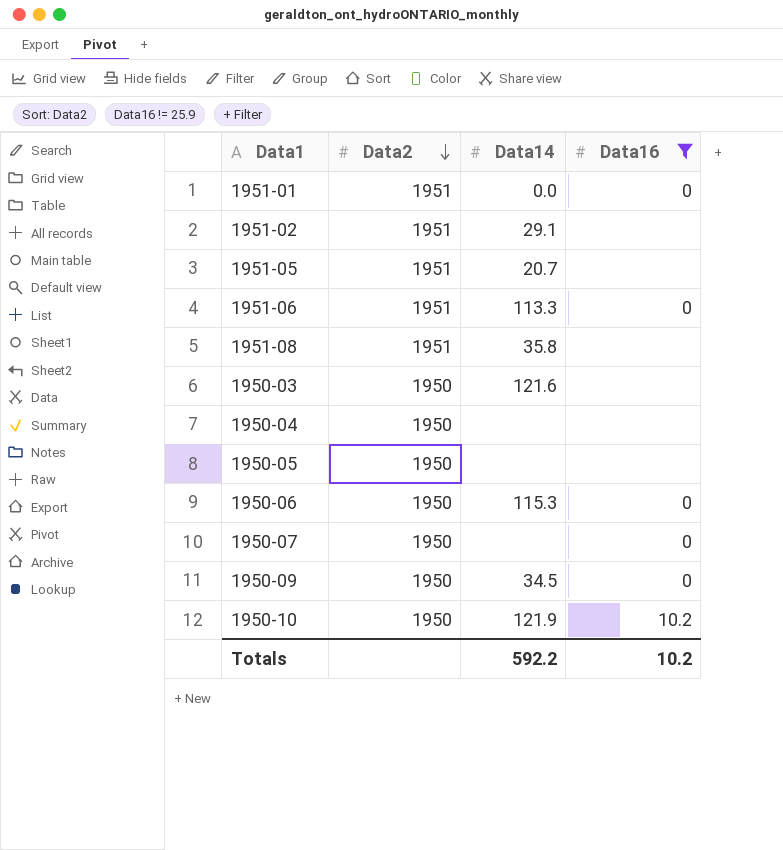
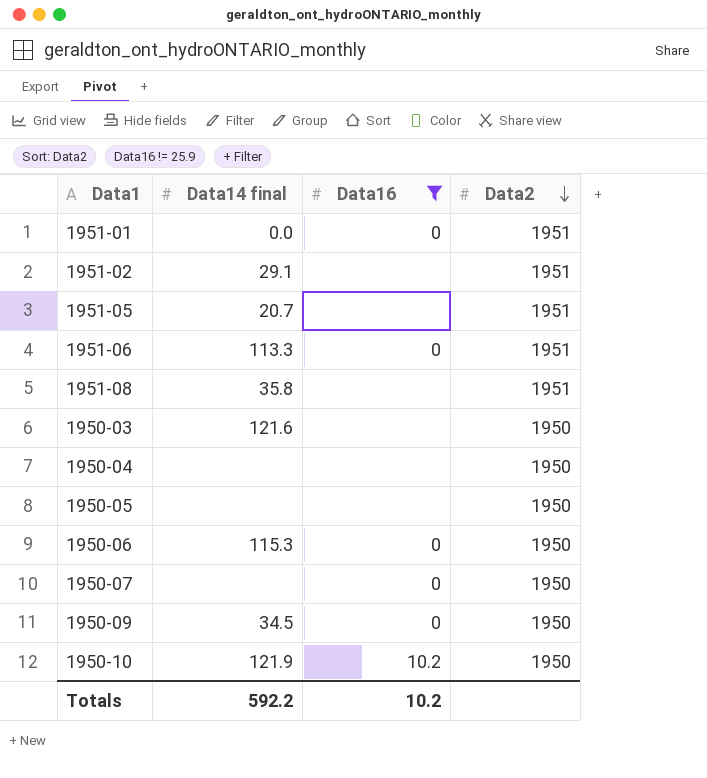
column name: Data14 -> Data14 final
column Data2 | position: 2 -> 4

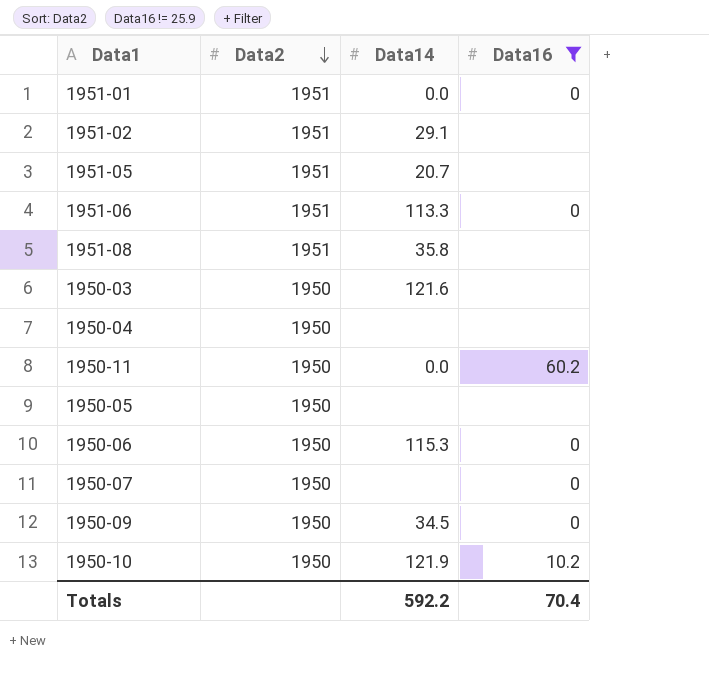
column Data2 | position: 4 -> 2
column name: Data14 final -> Data14
row 1950-11: none -> 1950 | 0.0 | 60.2
Totals | Data16: 10.2 -> 70.4

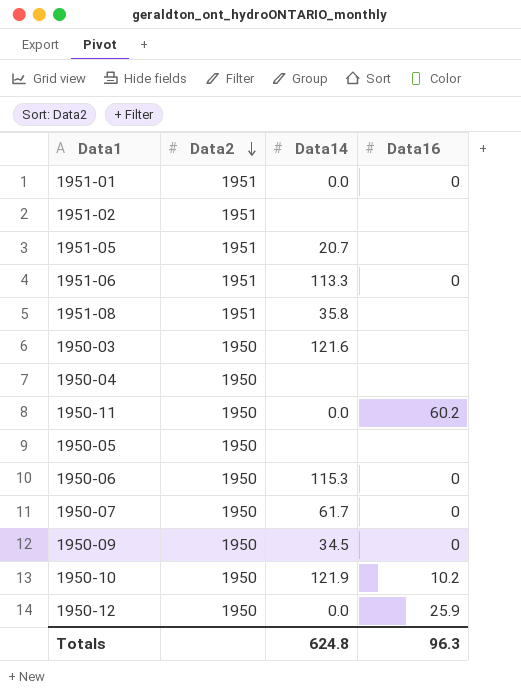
filter: Data16 != 25.9 -> none
1951-02 | Data14: 29.1 -> none
1950-07 | Data14: none -> 61.7
Totals | Data14: 592.2 -> 624.8
Totals | Data16: 70.4 -> 96.3

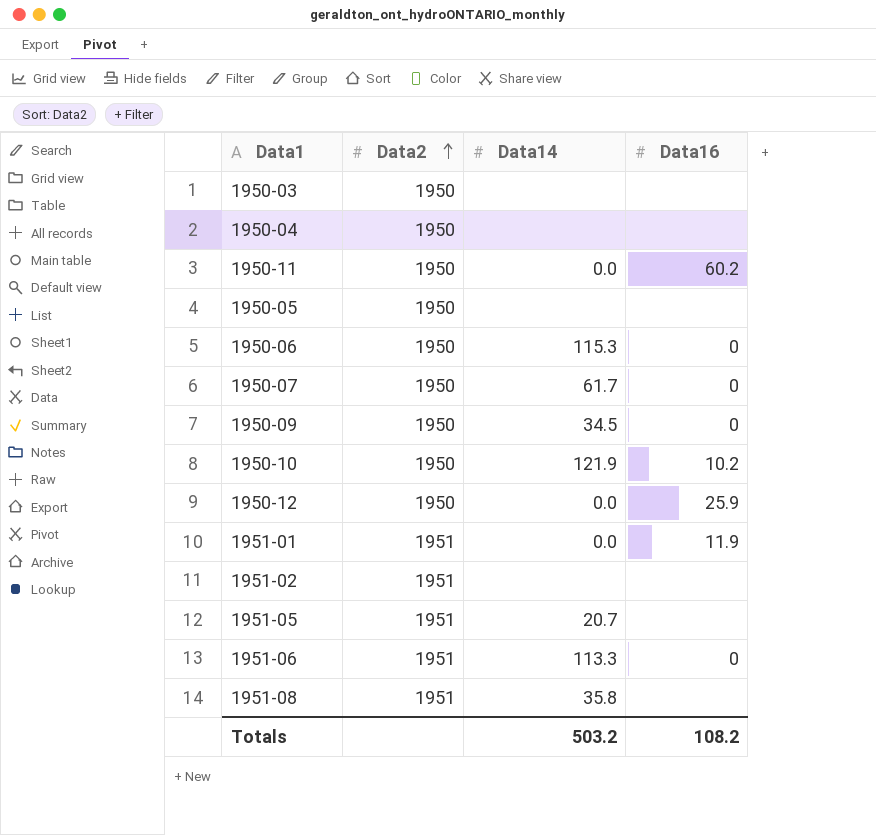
row order: Data2 descending -> Data2 ascending
1950-03 | Data14: 121.6 -> none
1951-01 | Data16: 0 -> 11.9
Totals | Data14: 624.8 -> 503.2
Totals | Data16: 96.3 -> 108.2

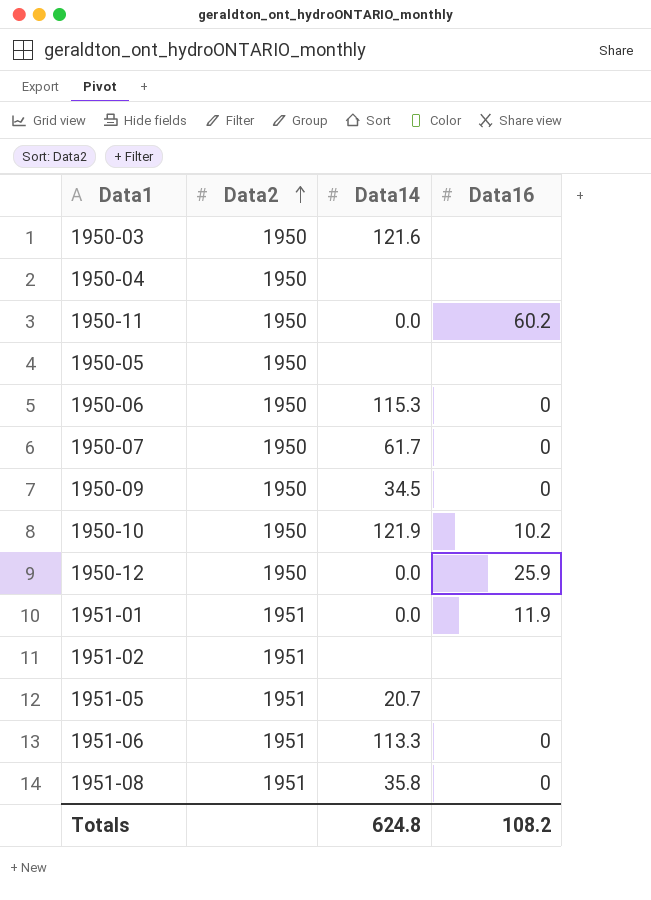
1950-03 | Data14: none -> 121.6
1951-08 | Data16: none -> 0
Totals | Data14: 503.2 -> 624.8

